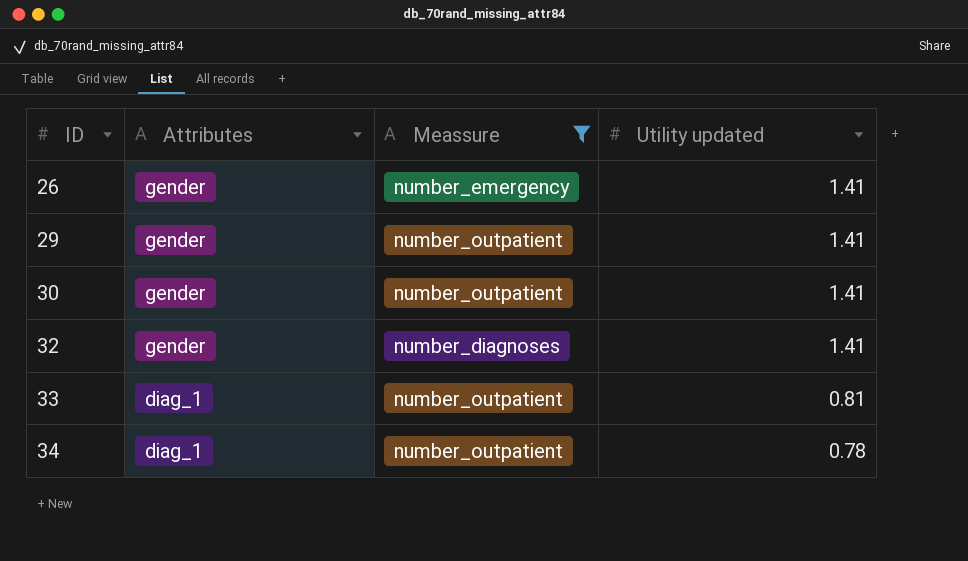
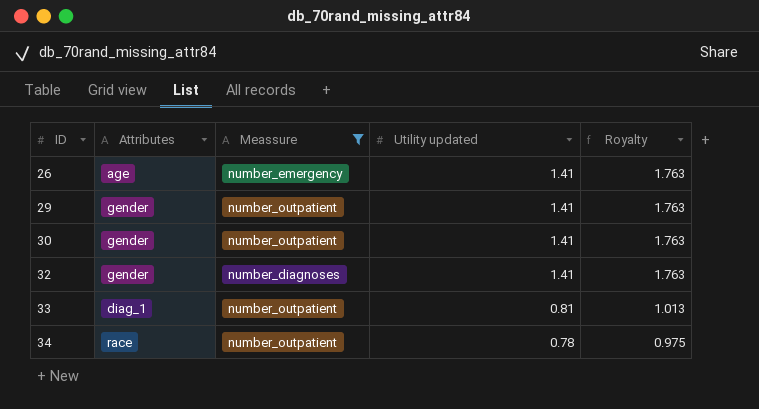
column Royalty | formula: none -> [Utility updated] * 1.25
26 | Attributes: gender -> age
34 | Attributes: diag_1 -> race

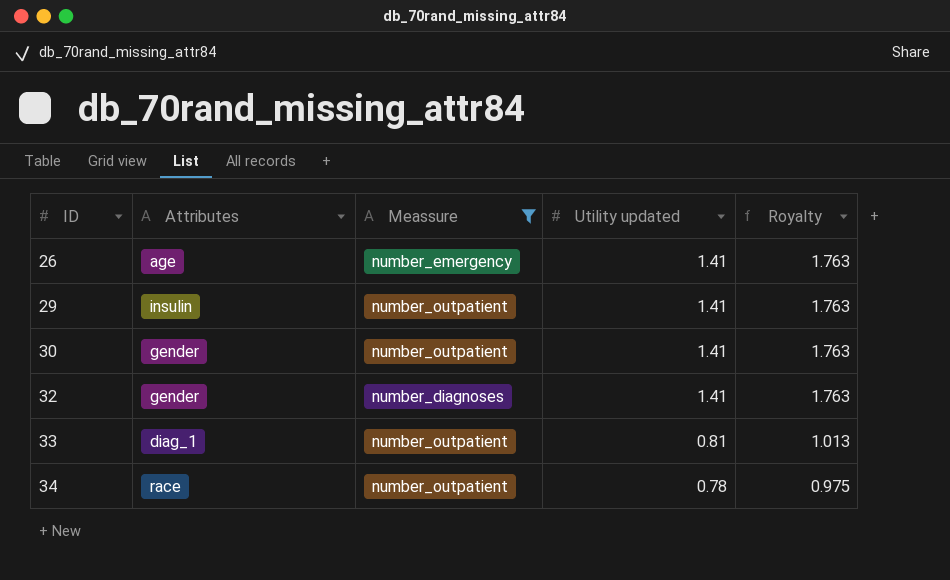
29 | Attributes: gender -> insulin

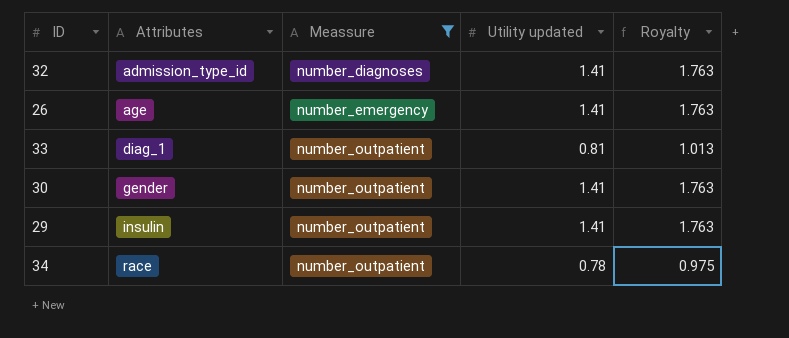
row order: ID ascending -> Attributes ascending
32 | Attributes: gender -> admission_type_id

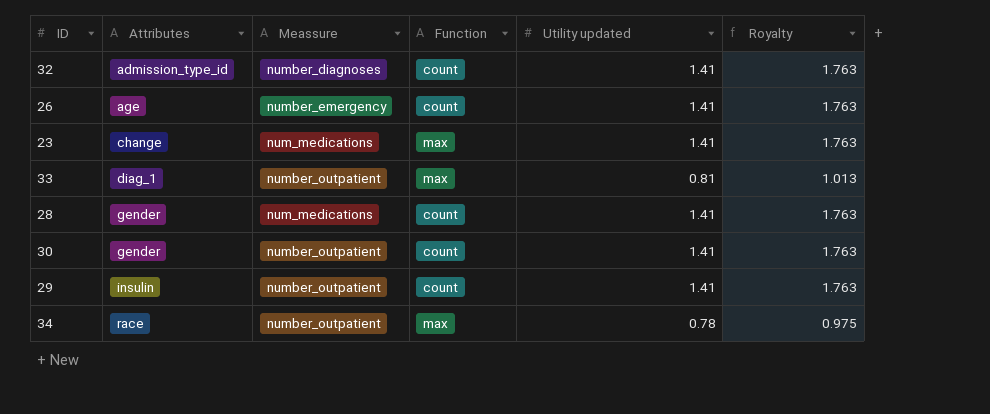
filter: Meassure != num_medications -> none
column Function | position: none -> 4

